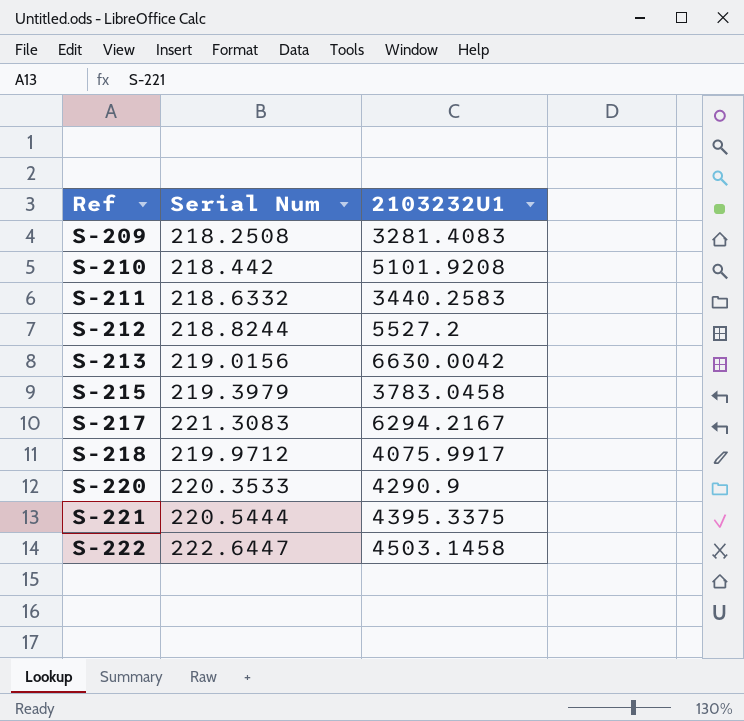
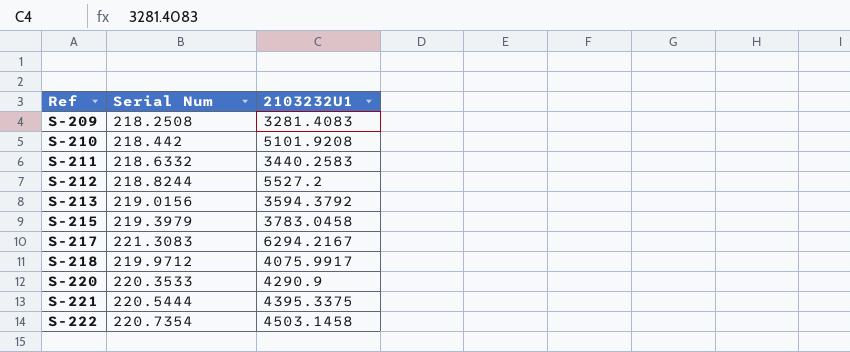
S-213 | 2103232U1: 6630.0042 -> 3594.3792
S-222 | Serial Num: 222.6447 -> 220.7354

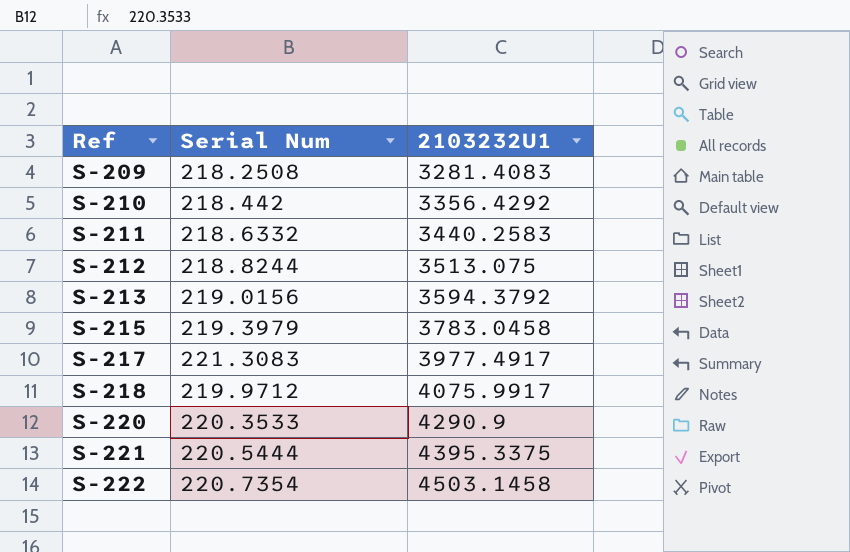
S-210 | 2103232U1: 5101.9208 -> 3356.4292
S-212 | 2103232U1: 5527.2 -> 3513.075
S-217 | 2103232U1: 6294.2167 -> 3977.4917

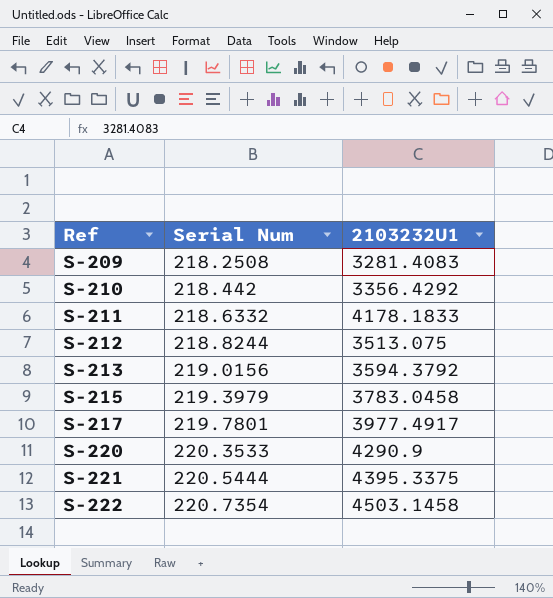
row S-218: 219.9712 | 4075.9917 -> none
S-211 | 2103232U1: 3440.2583 -> 4178.1833
S-217 | Serial Num: 221.3083 -> 219.7801

